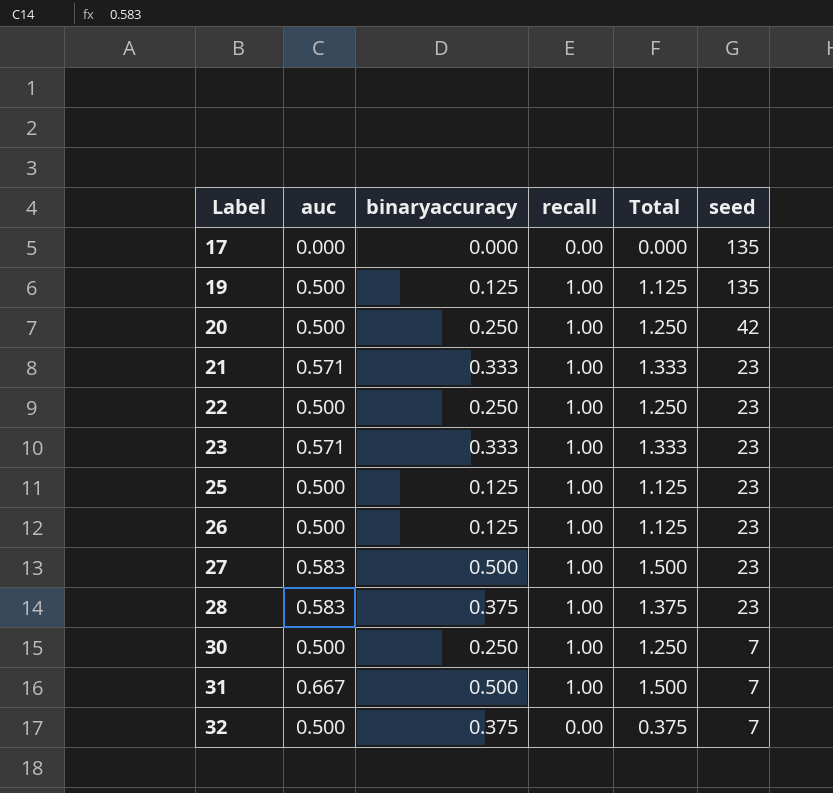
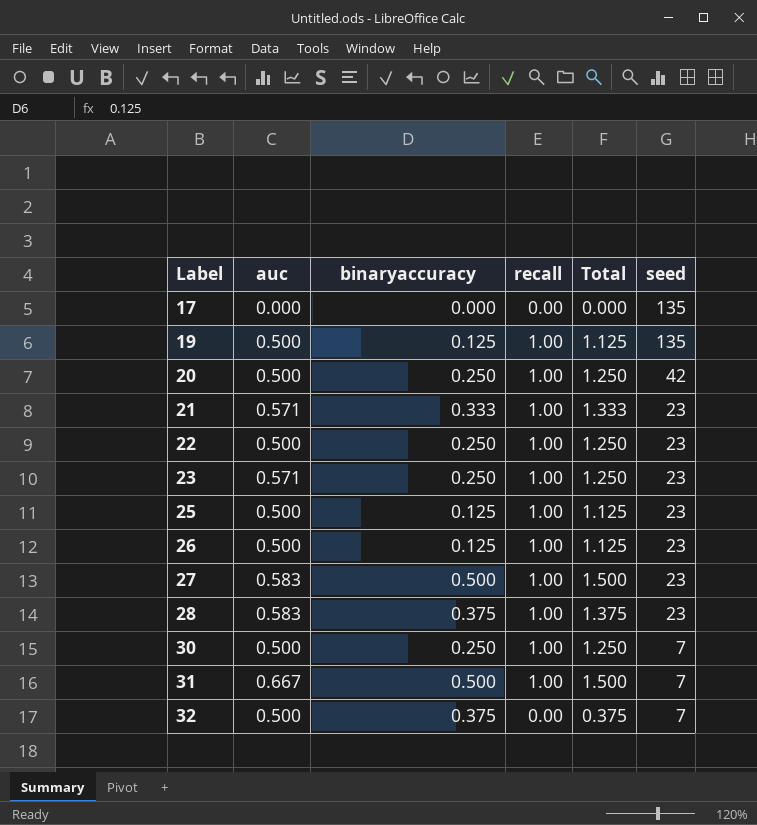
23 | binaryaccuracy: 0.333 -> 0.250
23 | Total: 1.333 -> 1.250

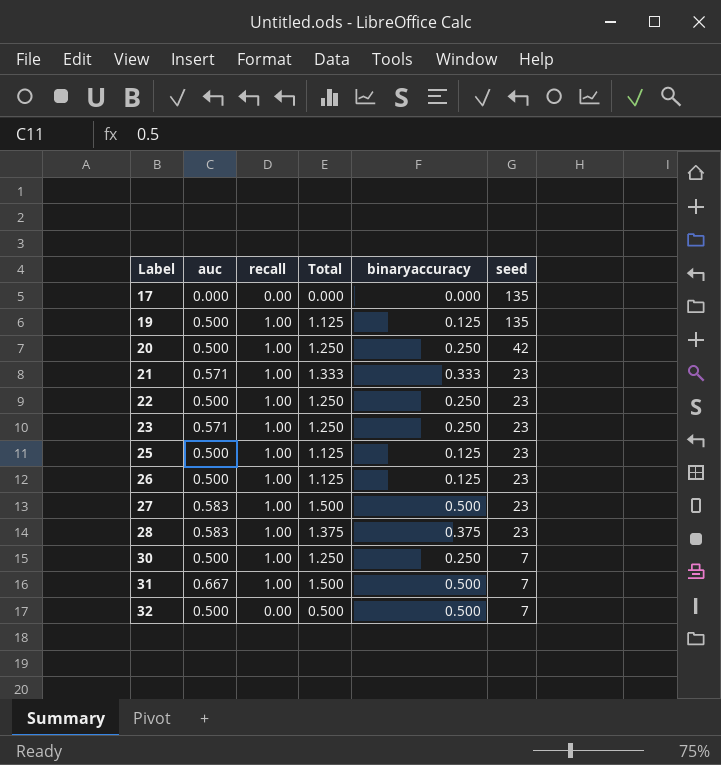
column binaryaccuracy | position: 3 -> 5
32 | Total: 0.375 -> 0.500
32 | binaryaccuracy: 0.375 -> 0.500

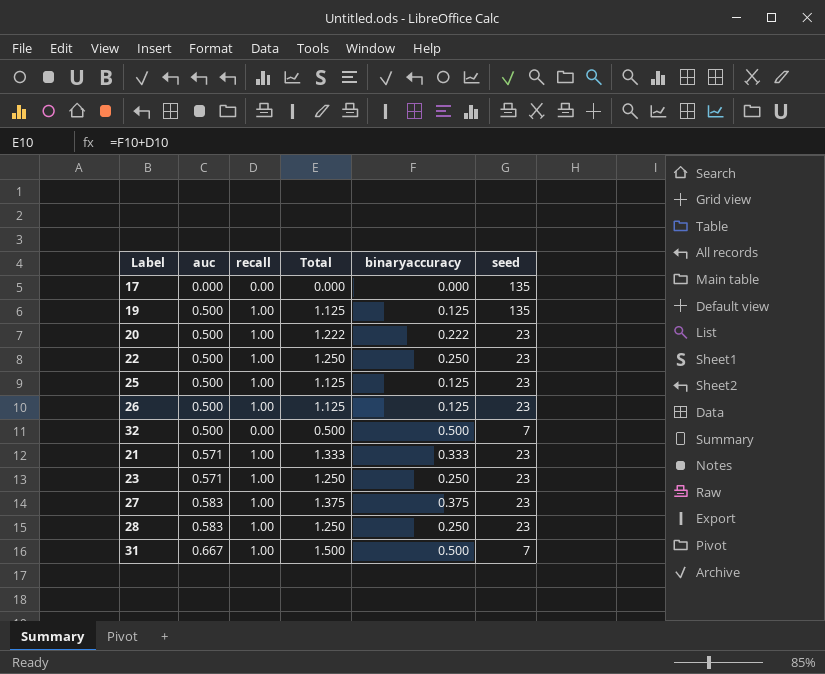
row order: Label ascending -> auc ascending
row 30: 0.500 | 1.00 | 1.250 | 0.250 | 7 -> none
20 | Total: 1.250 -> 1.222
20 | binaryaccuracy: 0.250 -> 0.222
20 | seed: 42 -> 23
27 | Total: 1.500 -> 1.375
27 | binaryaccuracy: 0.500 -> 0.375
28 | Total: 1.375 -> 1.250
28 | binaryaccuracy: 0.375 -> 0.250

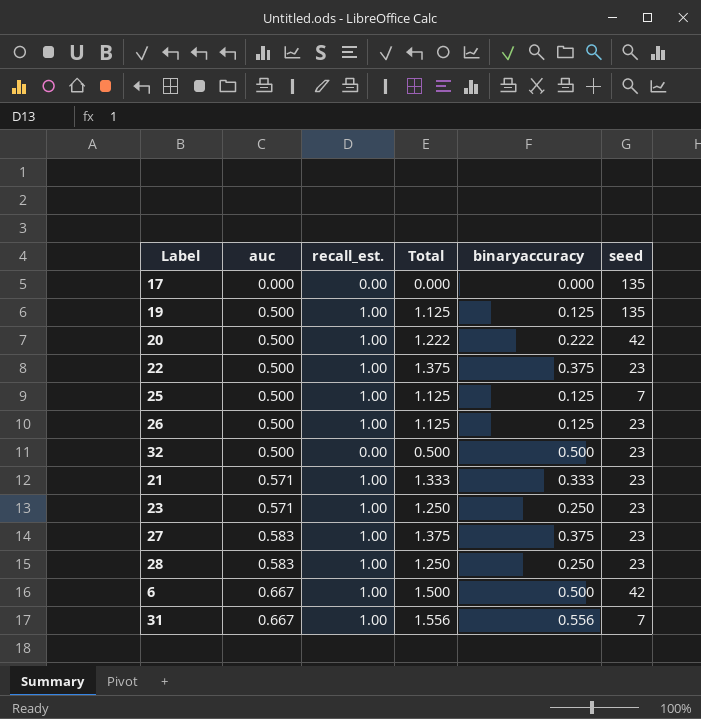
column name: recall -> recall_est.
20 | seed: 23 -> 42
22 | Total: 1.250 -> 1.375
22 | binaryaccuracy: 0.250 -> 0.375
25 | seed: 23 -> 7
32 | seed: 7 -> 23
row 6: none -> 0.667 | 1.00 | 1.500 | 0.500 | 42
31 | Total: 1.500 -> 1.556
31 | binaryaccuracy: 0.500 -> 0.556

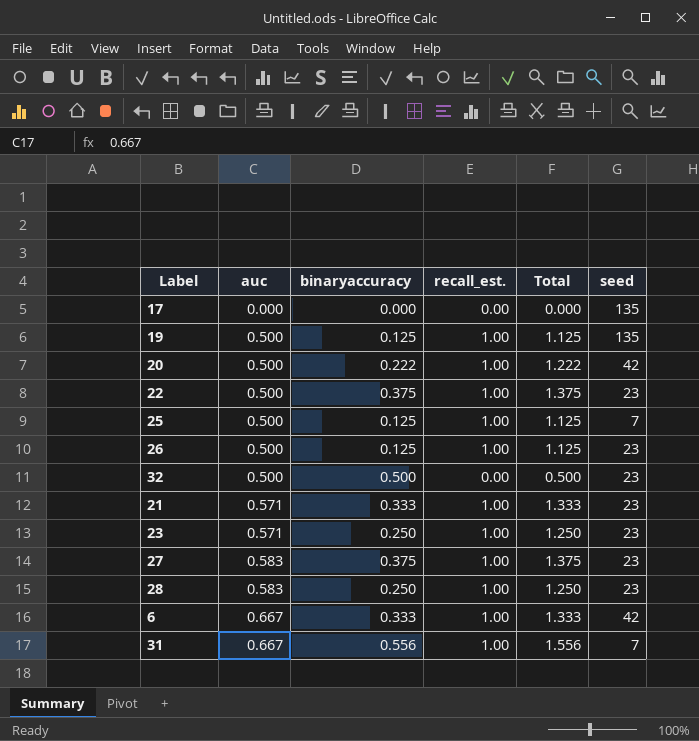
column binaryaccuracy | position: 5 -> 3
6 | binaryaccuracy: 0.500 -> 0.333
6 | Total: 1.500 -> 1.333

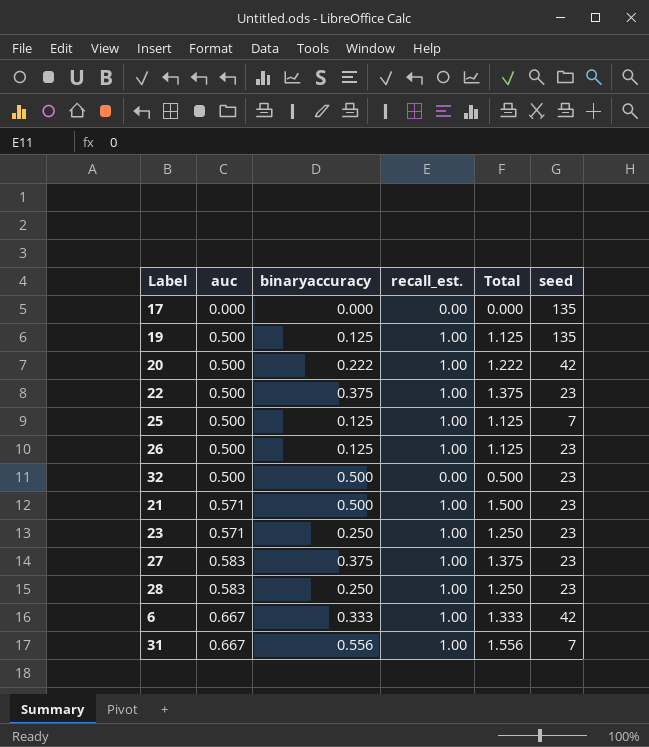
21 | binaryaccuracy: 0.333 -> 0.500
21 | Total: 1.333 -> 1.500

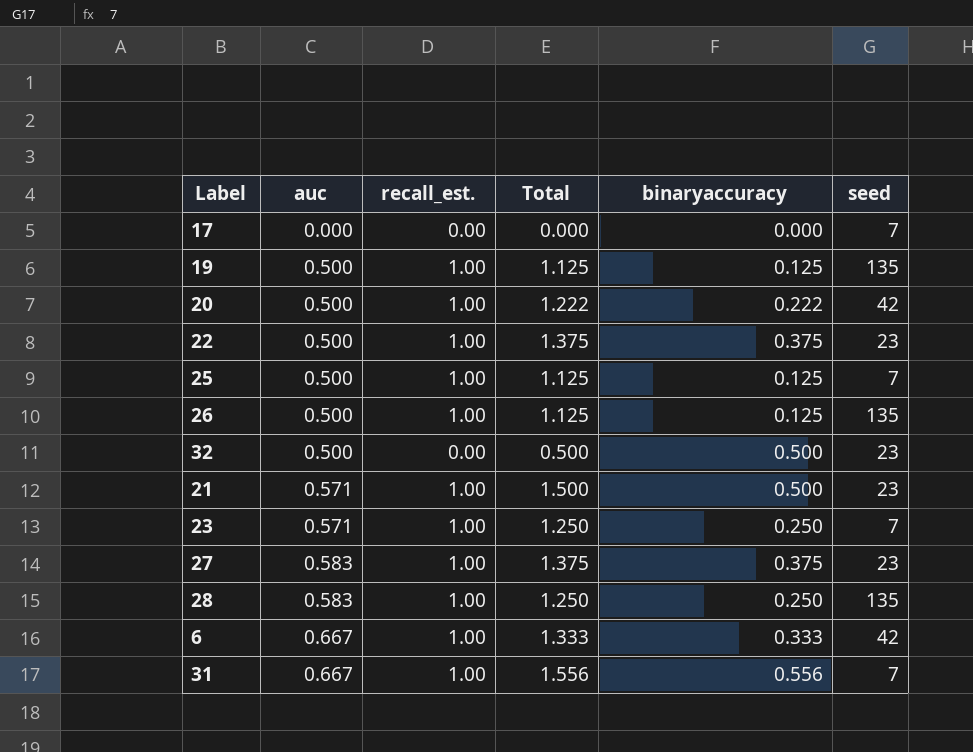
column binaryaccuracy | position: 3 -> 5
17 | seed: 135 -> 7
26 | seed: 23 -> 135
23 | seed: 23 -> 7
28 | seed: 23 -> 135

